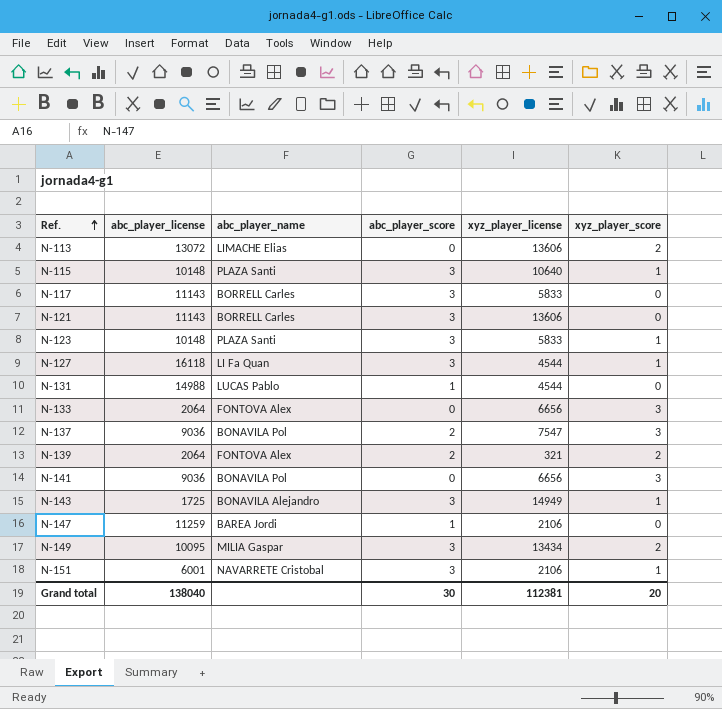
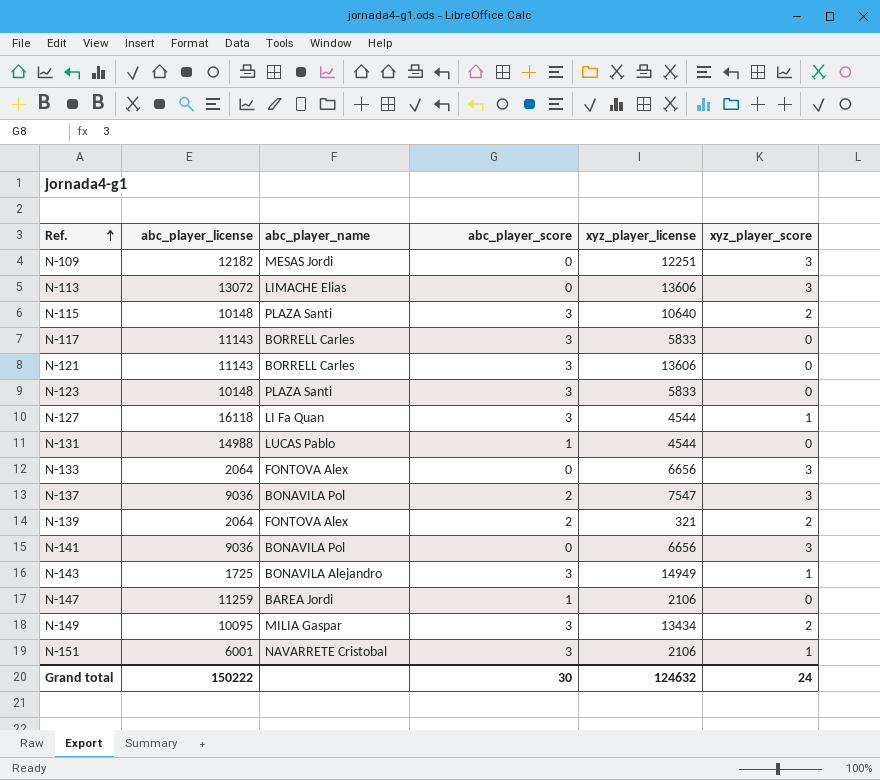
row N-109: none -> 12182 | MESAS Jordi | 0 | 12251 | 3
N-113 | xyz_player_score: 2 -> 3
N-115 | xyz_player_score: 1 -> 2
N-123 | xyz_player_score: 1 -> 0
Grand total | abc_player_license: 138040 -> 150222
Grand total | xyz_player_license: 112381 -> 124632
Grand total | xyz_player_score: 20 -> 24

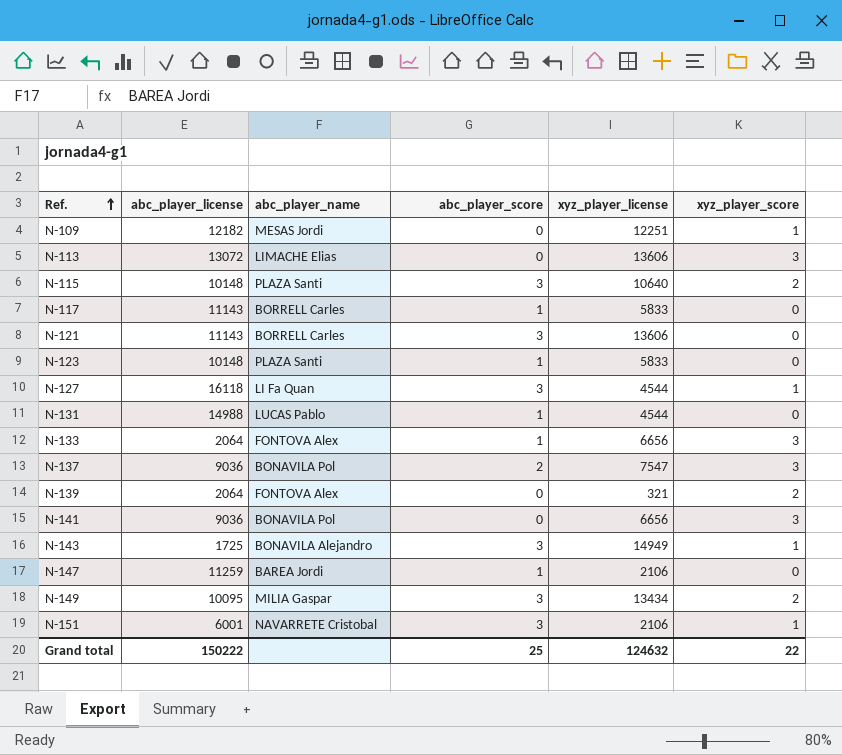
N-109 | xyz_player_score: 3 -> 1
N-117 | abc_player_score: 3 -> 1
N-123 | abc_player_score: 3 -> 1
N-133 | abc_player_score: 0 -> 1
N-139 | abc_player_score: 2 -> 0
Grand total | abc_player_score: 30 -> 25
Grand total | xyz_player_score: 24 -> 22

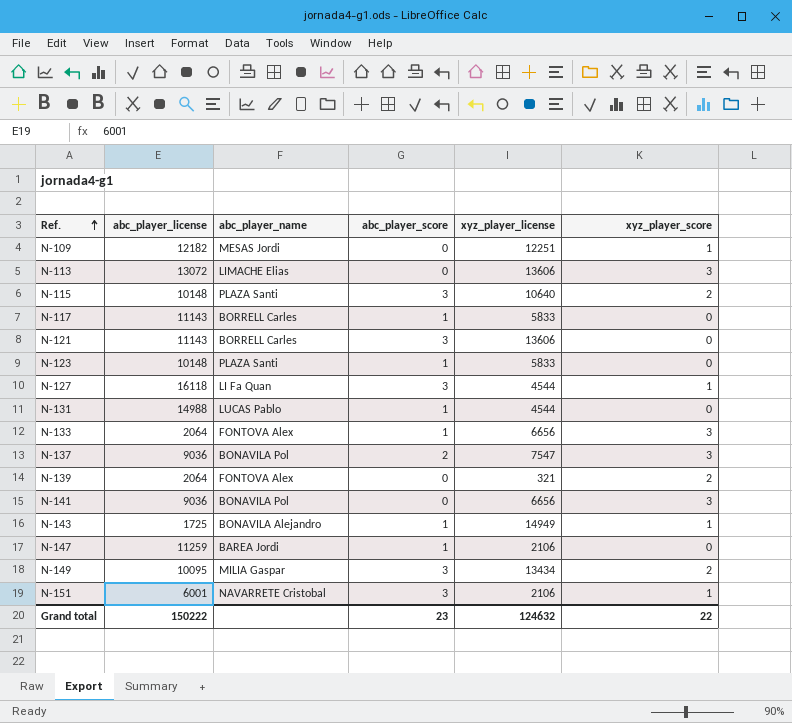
N-143 | abc_player_score: 3 -> 1
Grand total | abc_player_score: 25 -> 23

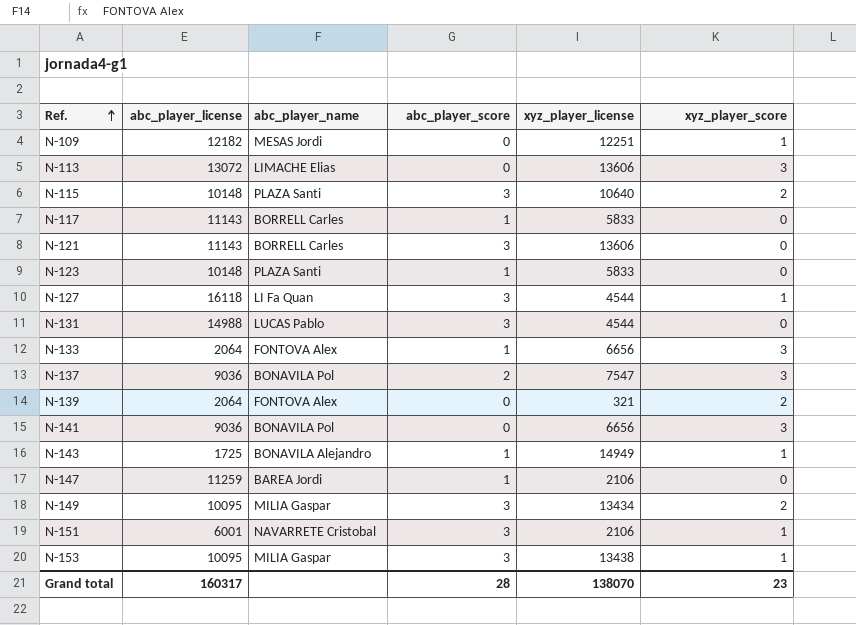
N-131 | abc_player_score: 1 -> 3
row N-153: none -> 10095 | MILIA Gaspar | 3 | 13438 | 1
Grand total | abc_player_license: 150222 -> 160317
Grand total | abc_player_score: 23 -> 28
Grand total | xyz_player_license: 124632 -> 138070
Grand total | xyz_player_score: 22 -> 23

